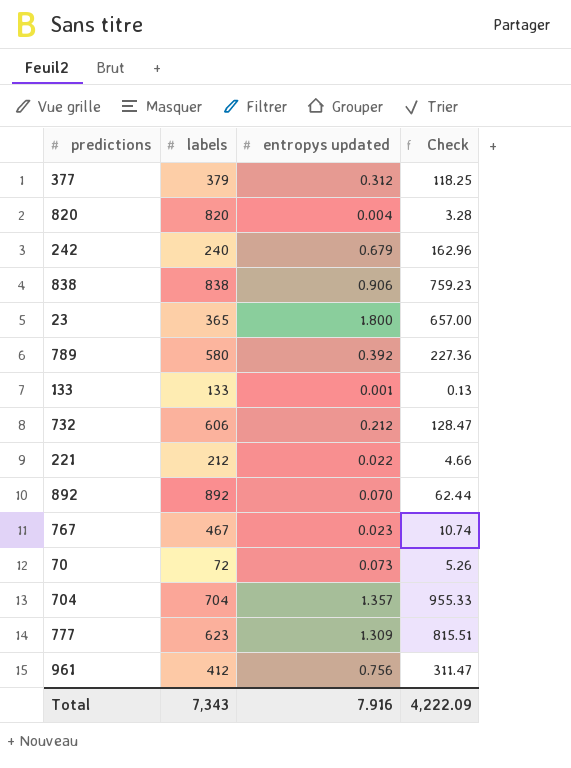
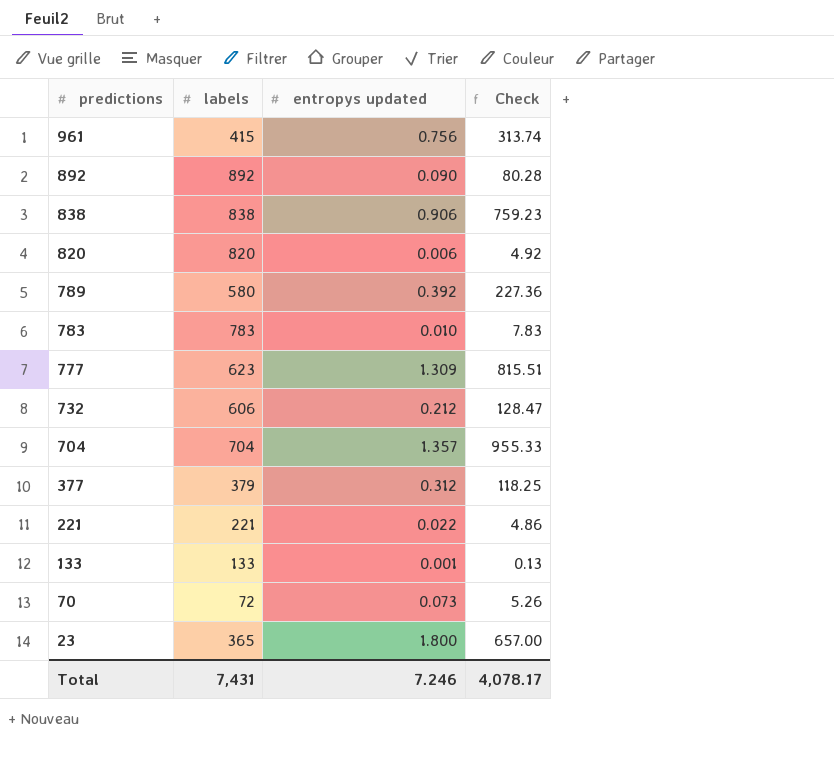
row order: none -> predictions descending
row 242: 240 | 0.679 | 162.96 -> none
row 767: 467 | 0.023 | 10.74 -> none
961 | labels: 412 -> 415
961 | Check: 311.47 -> 313.74
892 | entropys updated: 0.070 -> 0.090
892 | Check: 62.44 -> 80.28
820 | entropys updated: 0.004 -> 0.006
820 | Check: 3.28 -> 4.92
row 783: none -> 783 | 0.010 | 7.83
221 | labels: 212 -> 221
221 | Check: 4.66 -> 4.86
Total | labels: 7,343 -> 7,431
Total | entropys updated: 7.916 -> 7.246
Total | Check: 4,222.09 -> 4,078.17

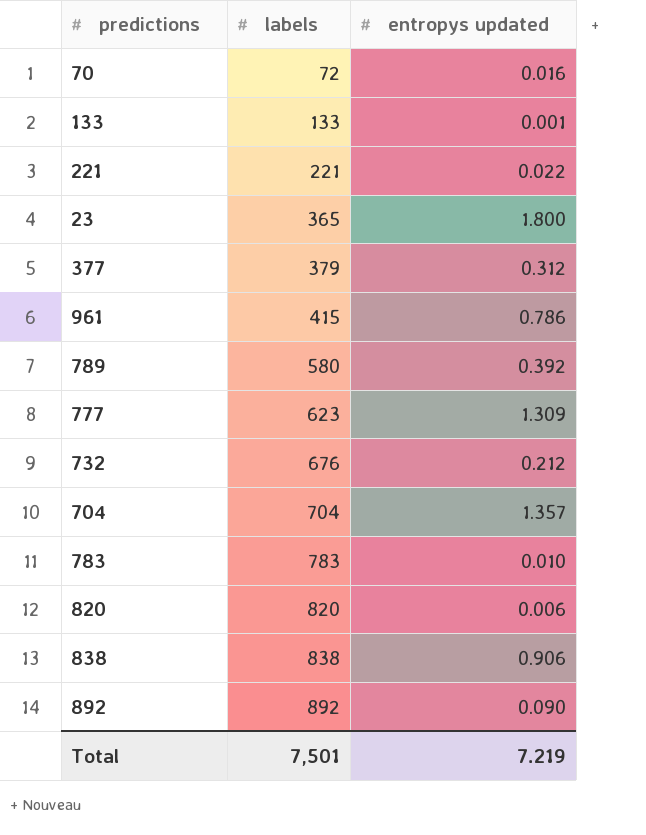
row order: predictions descending -> labels ascending
column Check | formula: [labels] * [entropys updated] -> none
70 | entropys updated: 0.073 -> 0.016
961 | entropys updated: 0.756 -> 0.786
732 | labels: 606 -> 676
Total | labels: 7,431 -> 7,501
Total | entropys updated: 7.246 -> 7.219

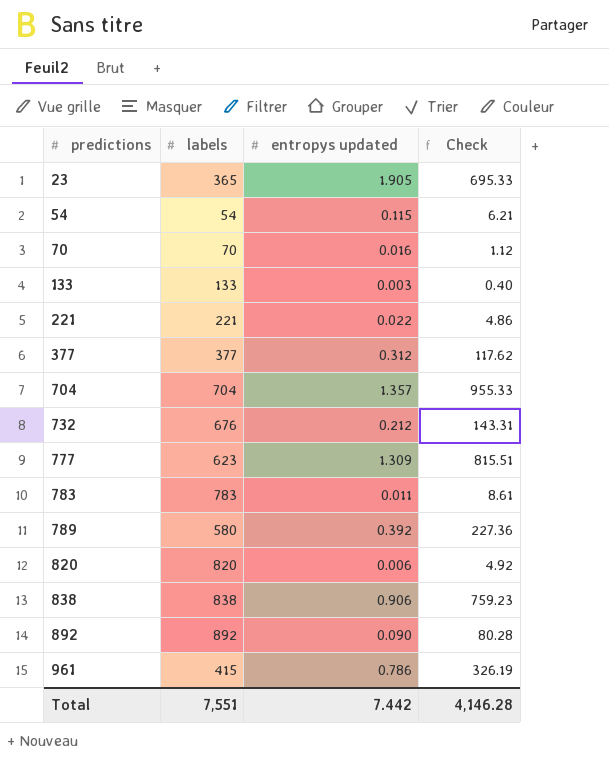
row order: labels ascending -> predictions ascending
column Check | formula: none -> [labels] * [entropys updated]
23 | entropys updated: 1.800 -> 1.905
row 54: none -> 54 | 0.115 | 6.21
70 | labels: 72 -> 70
133 | entropys updated: 0.001 -> 0.003
377 | labels: 379 -> 377
783 | entropys updated: 0.010 -> 0.011
Total | labels: 7,501 -> 7,551
Total | entropys updated: 7.219 -> 7.442

